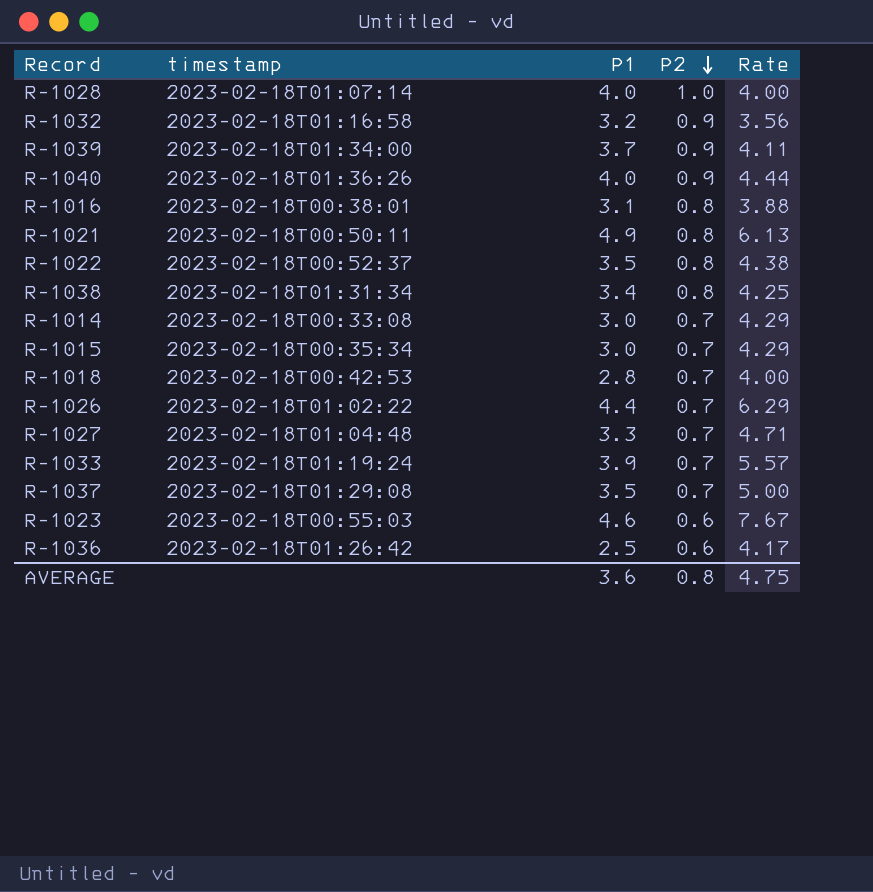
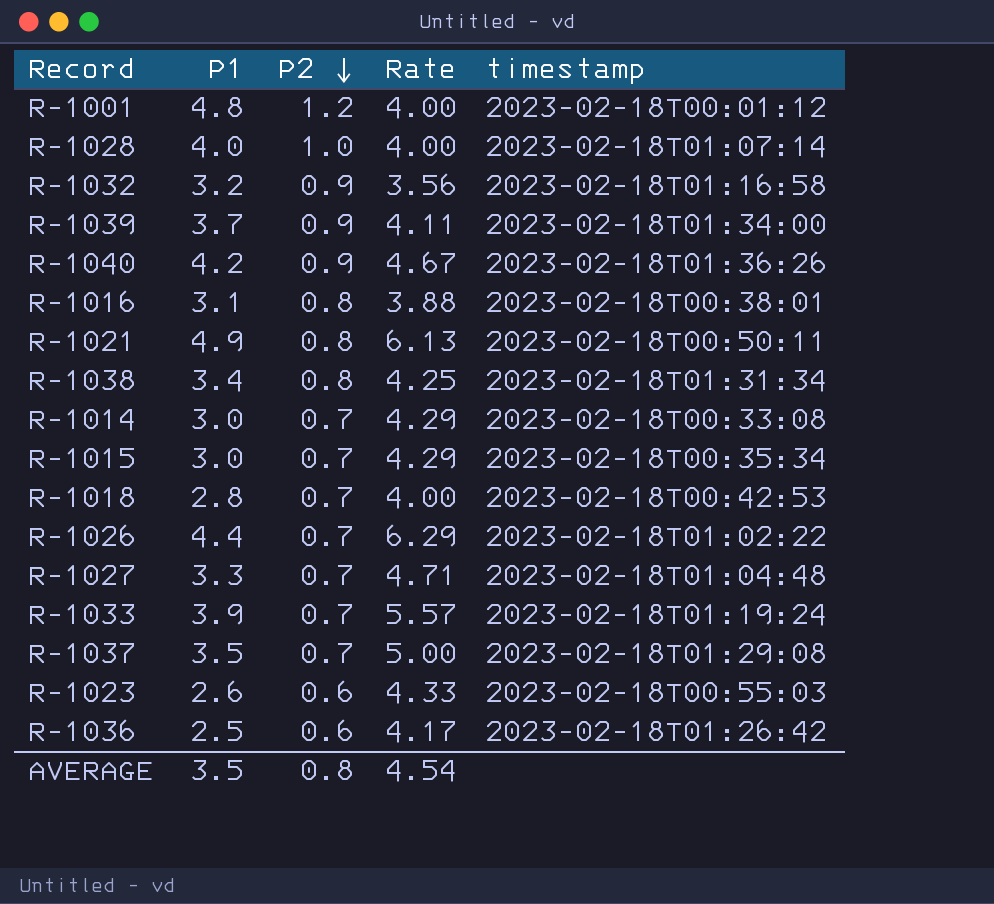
column timestamp | position: 2 -> 5
row R-1022: 2023-02-18T00:52:37 | 3.5 | 0.8 | 4.38 -> none
row R-1001: none -> 4.8 | 1.2 | 4.00 | 2023-02-18T00:01:12
R-1040 | P1: 4.0 -> 4.2
R-1040 | Rate: 4.44 -> 4.67
R-1023 | P1: 4.6 -> 2.6
R-1023 | Rate: 7.67 -> 4.33
AVERAGE | P1: 3.6 -> 3.5
AVERAGE | Rate: 4.75 -> 4.54

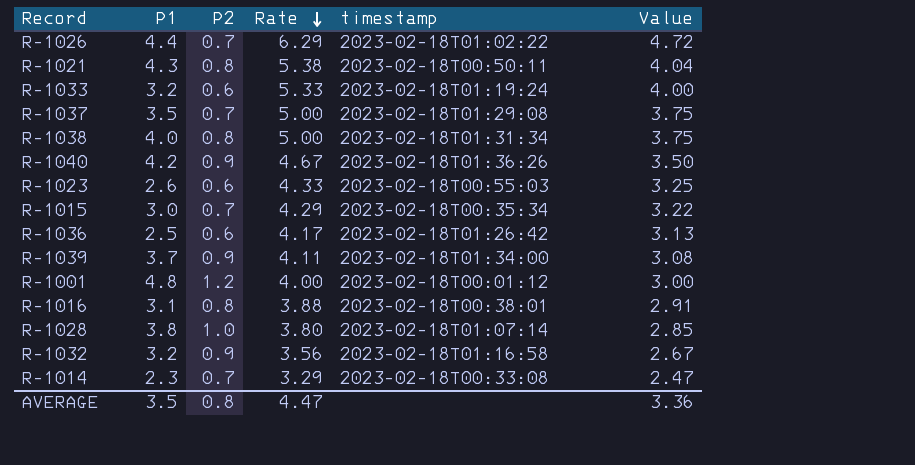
row order: P2 descending -> Rate descending
column Value | formula: none -> [Rate] * 0.75
row R-1018: 2.8 | 0.7 | 4.00 | 2023-02-18T00:42:53 -> none
row R-1027: 3.3 | 0.7 | 4.71 | 2023-02-18T01:04:48 -> none
R-1021 | P1: 4.9 -> 4.3
R-1021 | Rate: 6.13 -> 5.38
R-1033 | P1: 3.9 -> 3.2
R-1033 | P2: 0.7 -> 0.6
R-1033 | Rate: 5.57 -> 5.33
R-1038 | P1: 3.4 -> 4.0
R-1038 | Rate: 4.25 -> 5.00
R-1028 | P1: 4.0 -> 3.8
R-1028 | Rate: 4.00 -> 3.80
R-1014 | P1: 3.0 -> 2.3
R-1014 | Rate: 4.29 -> 3.29
AVERAGE | Rate: 4.54 -> 4.47

